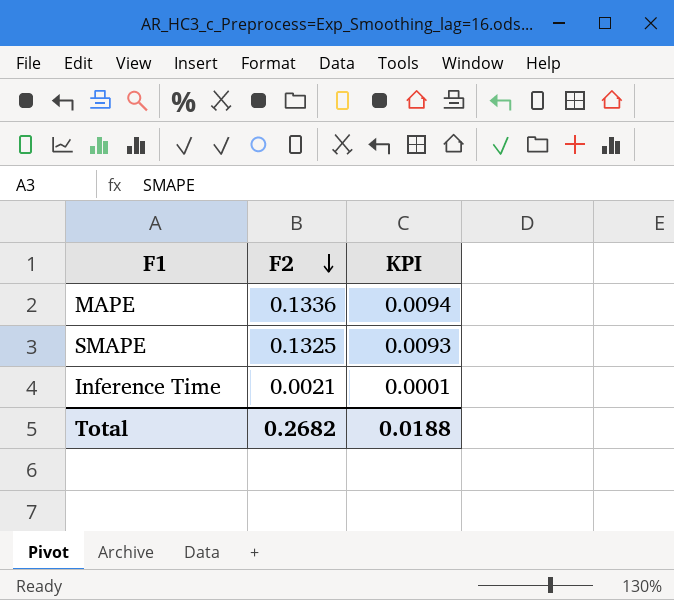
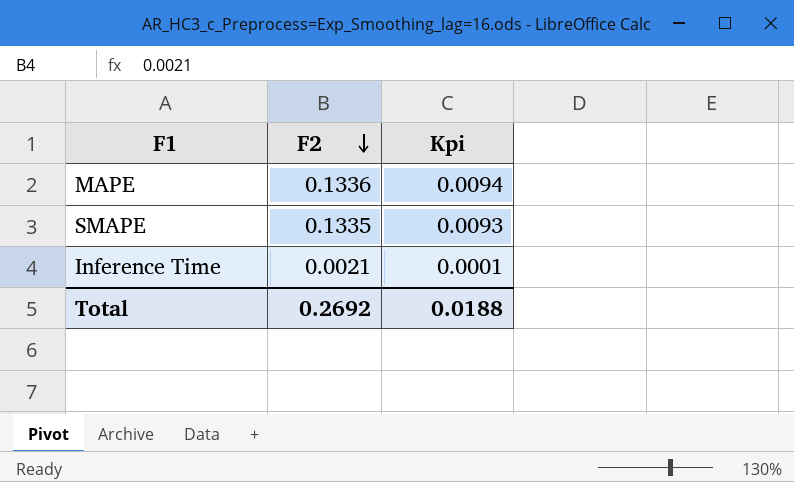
column name: KPI -> Kpi
SMAPE | F2: 0.1325 -> 0.1335
Total | F2: 0.2682 -> 0.2692

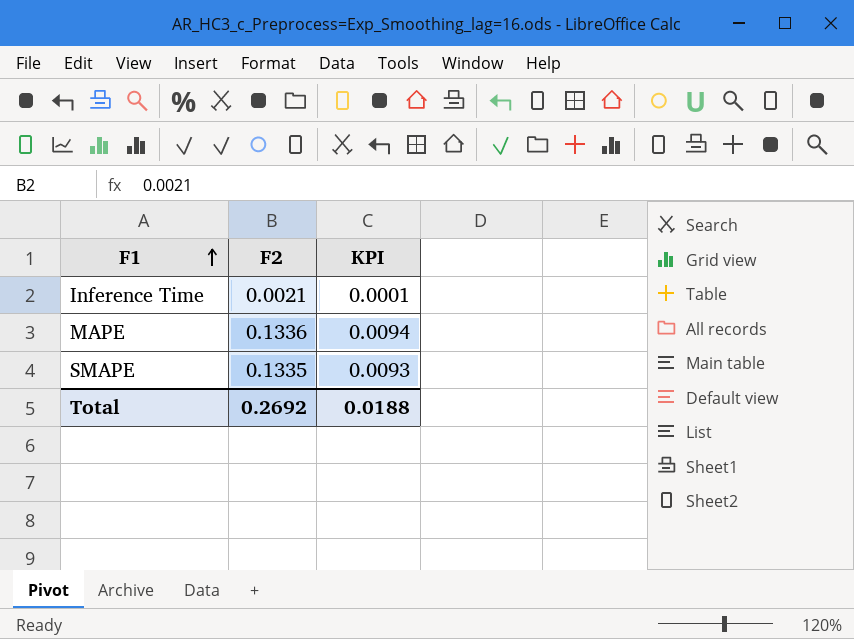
row order: F2 descending -> F1 ascending
column name: Kpi -> KPI

